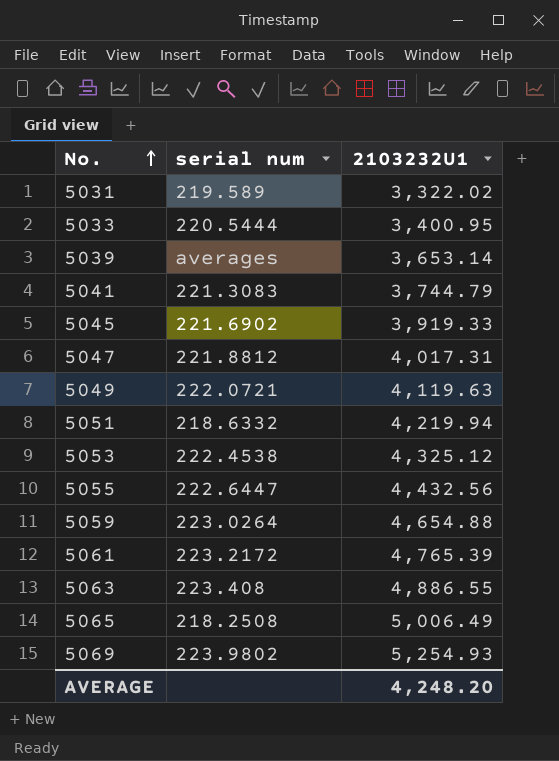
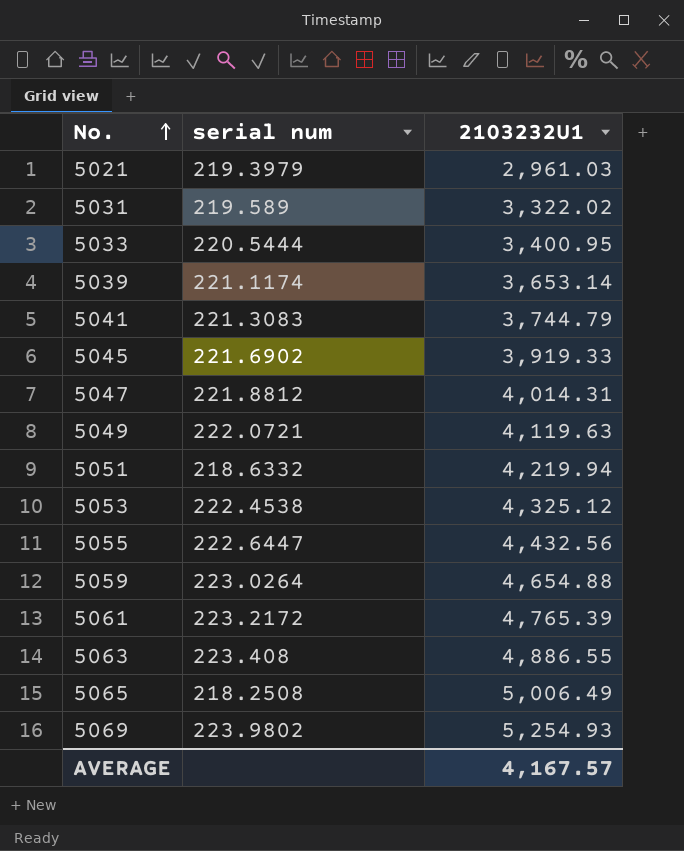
row 5021: none -> 219.3979 | 2,961.03
5039 | serial num: averages -> 221.1174
5047 | 2103232U1: 4,017.31 -> 4,014.31
AVERAGE | 2103232U1: 4,248.20 -> 4,167.57

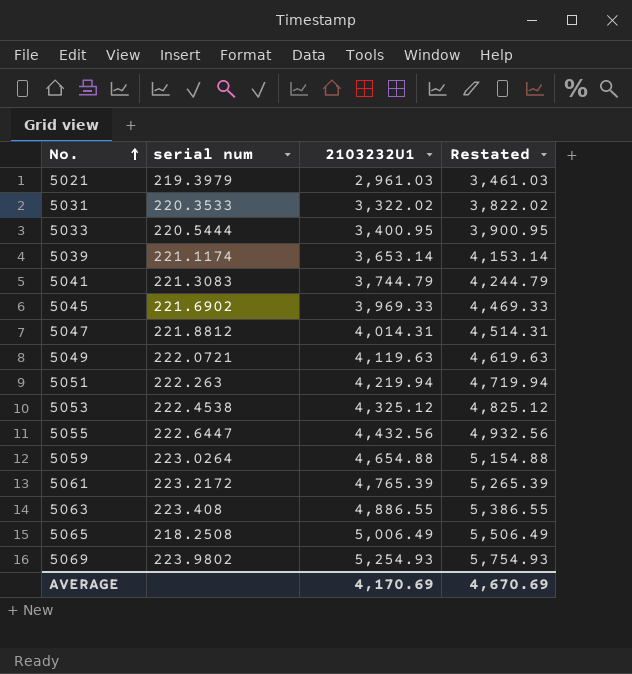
column Restated | formula: none -> [2103232U1] + 500
5031 | serial num: 219.589 -> 220.3533
5045 | 2103232U1: 3,919.33 -> 3,969.33
5051 | serial num: 218.6332 -> 222.263
AVERAGE | 2103232U1: 4,167.57 -> 4,170.69

